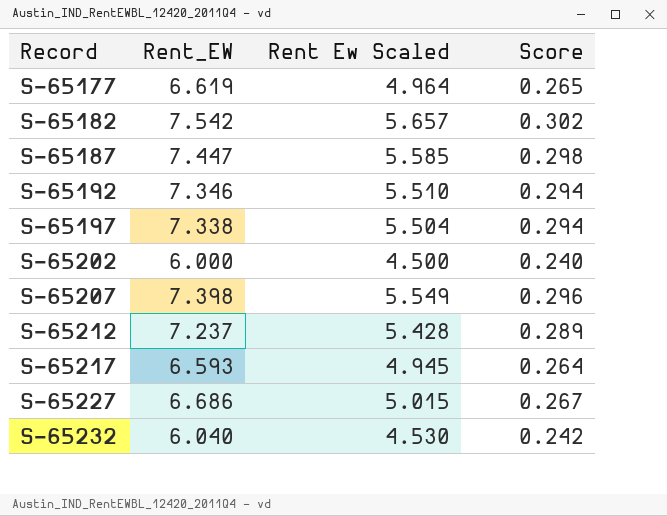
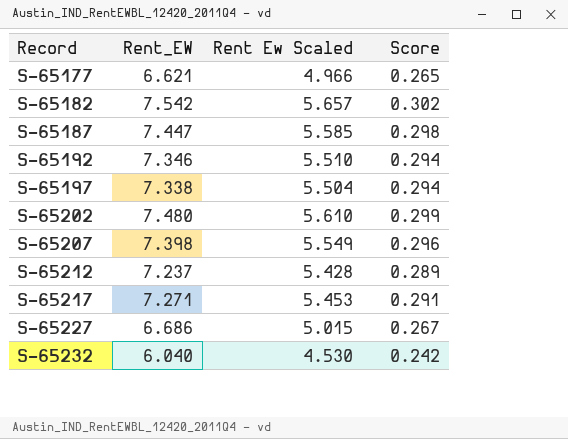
S-65177 | Rent_EW: 6.619 -> 6.621
S-65177 | Rent Ew Scaled: 4.964 -> 4.966
S-65202 | Rent_EW: 6.000 -> 7.480
S-65202 | Rent Ew Scaled: 4.500 -> 5.610
S-65202 | Score: 0.240 -> 0.299
S-65217 | Rent_EW: 6.593 -> 7.271
S-65217 | Rent Ew Scaled: 4.945 -> 5.453
S-65217 | Score: 0.264 -> 0.291

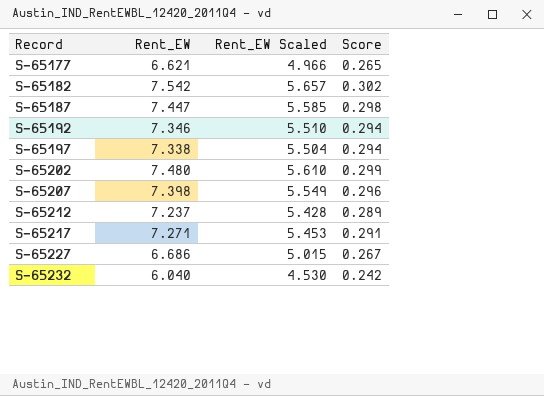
column name: Rent Ew Scaled -> Rent_EW Scaled

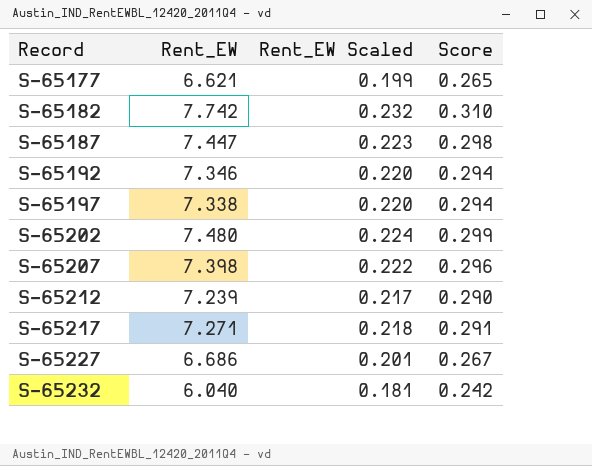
column Rent_EW Scaled | formula: [Rent_EW] * 0.75 -> [Rent_EW] * 0.03
S-65182 | Rent_EW: 7.542 -> 7.742
S-65182 | Score: 0.302 -> 0.310
S-65212 | Rent_EW: 7.237 -> 7.239
S-65212 | Score: 0.289 -> 0.290

